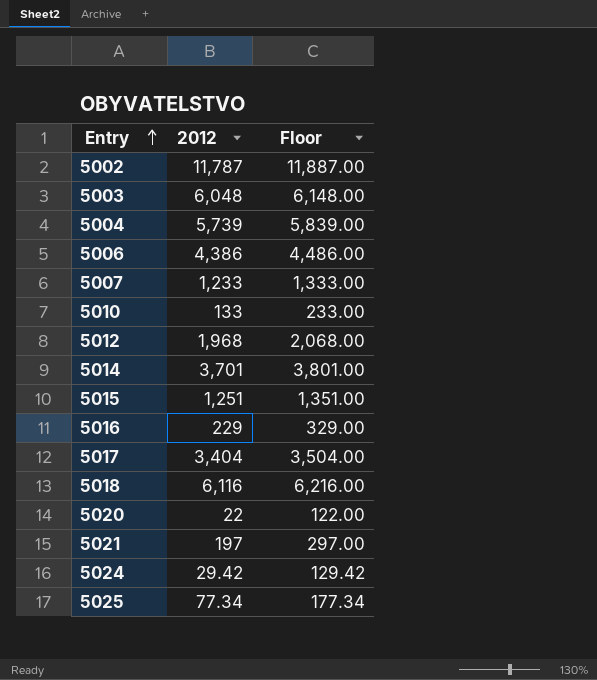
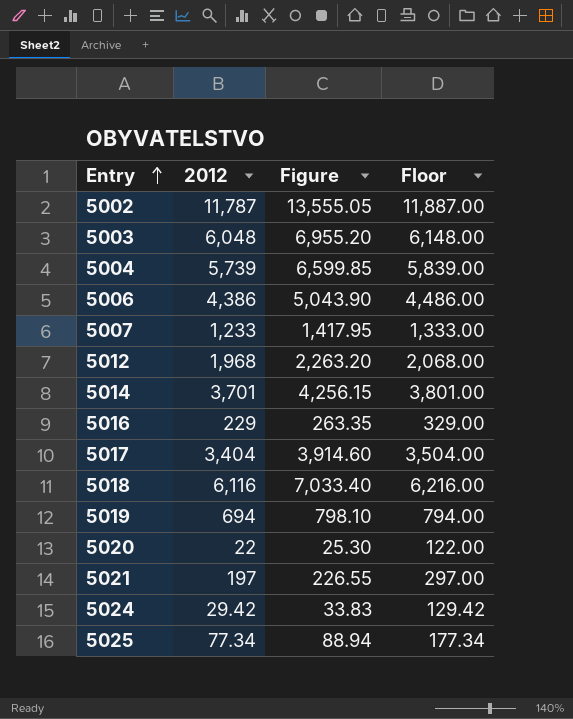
column Figure | formula: none -> [2012] * 1.15
row 5010: 133 | 233.00 -> none
row 5015: 1,251 | 1,351.00 -> none
row 5019: none -> 694 | 798.10 | 794.00

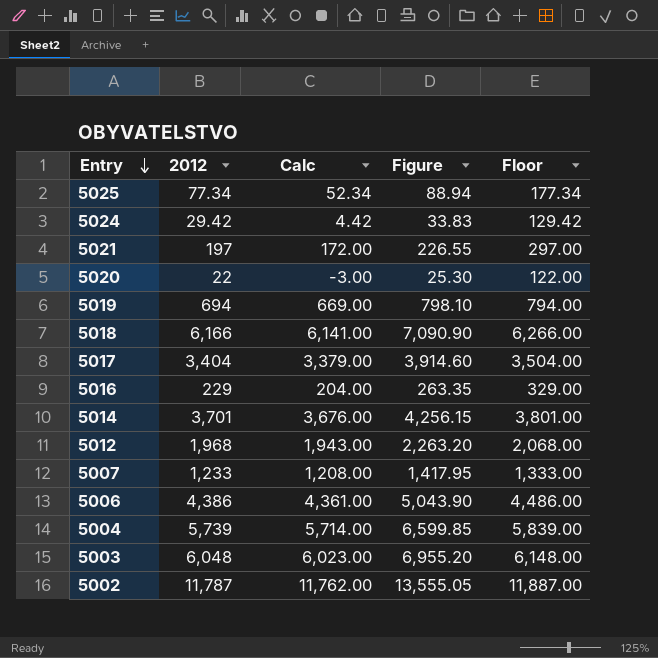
row order: Entry ascending -> Entry descending
column Calc | formula: none -> [2012] - 25
5018 | 2012: 6,116 -> 6,166
5018 | Figure: 7,033.40 -> 7,090.90
5018 | Floor: 6,216.00 -> 6,266.00

